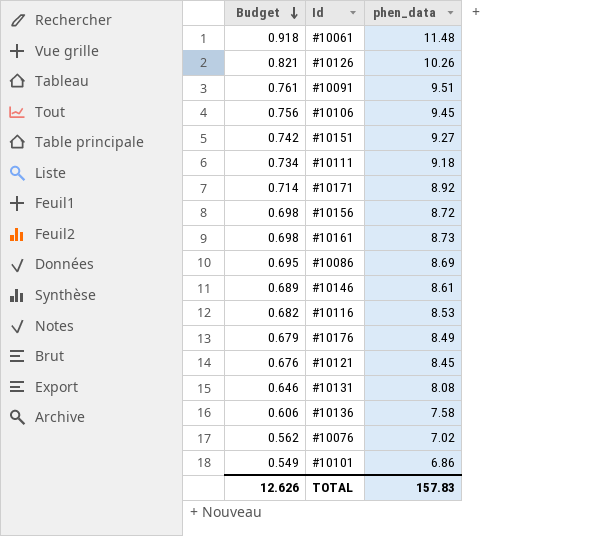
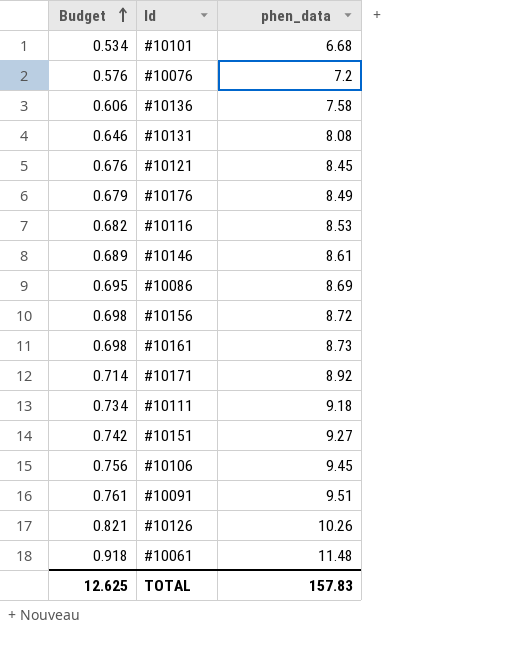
row order: Budget descending -> Budget ascending
#10101 | Budget: 0.549 -> 0.534
#10101 | phen_data: 6.86 -> 6.68
#10076 | Budget: 0.562 -> 0.576
#10076 | phen_data: 7.02 -> 7.2
TOTAL | Budget: 12.626 -> 12.625

